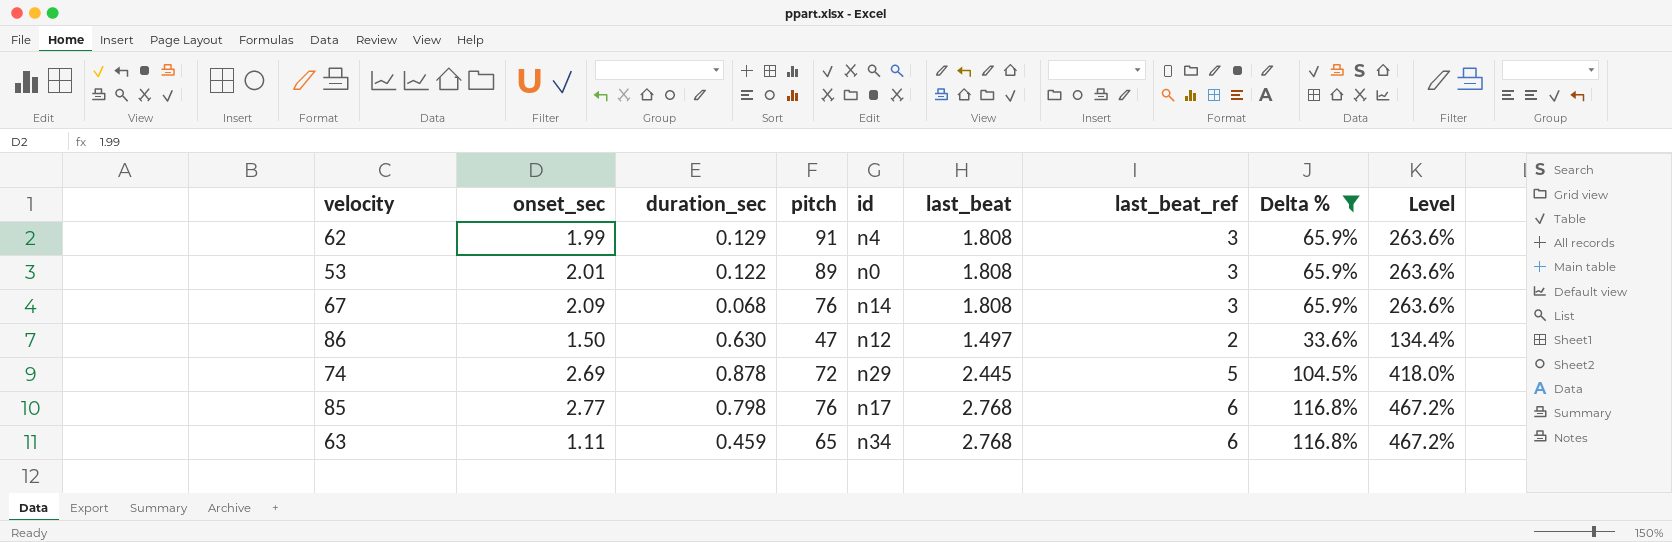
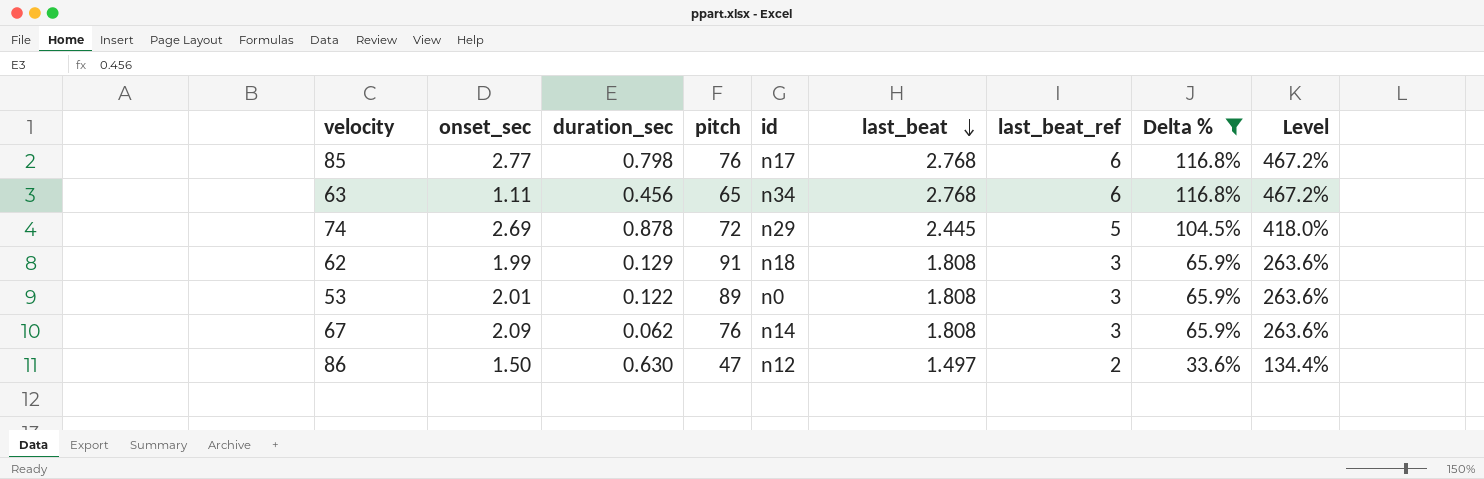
row order: none -> last_beat descending
63 | duration_sec: 0.459 -> 0.456
62 | id: n4 -> n18
67 | duration_sec: 0.068 -> 0.062

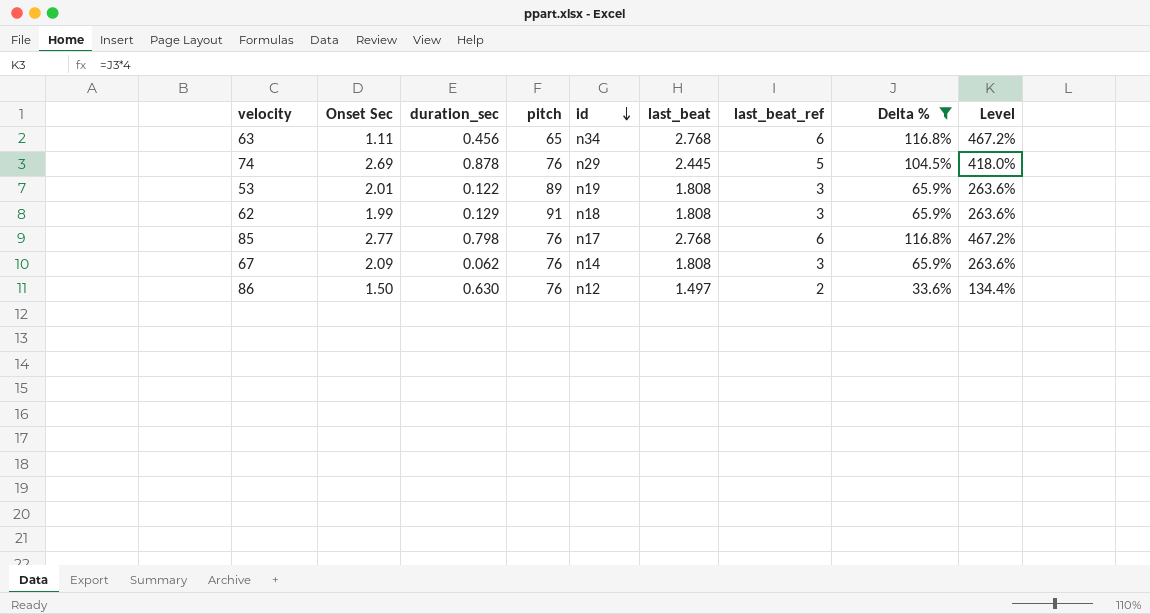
row order: last_beat descending -> id descending
column name: onset_sec -> Onset Sec
74 | pitch: 72 -> 76
53 | id: n0 -> n19
86 | pitch: 47 -> 76

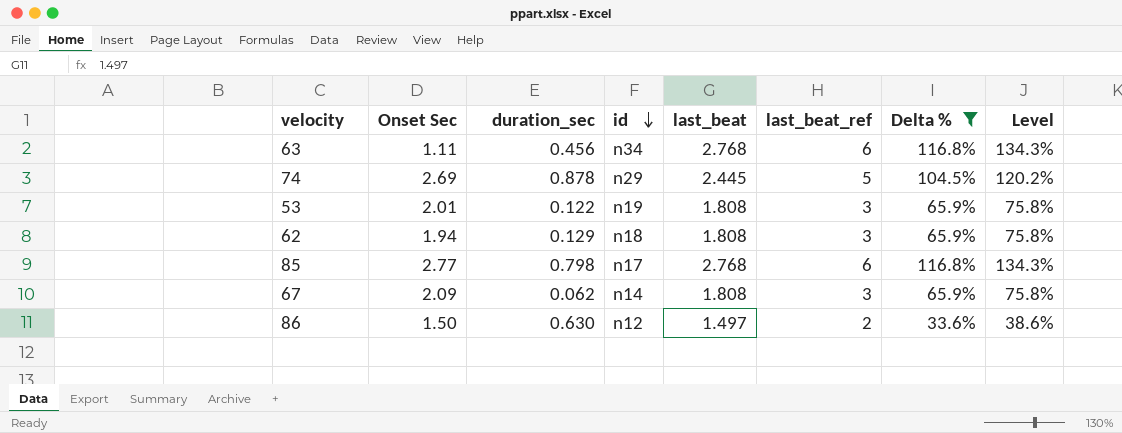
column pitch | position: 4 -> none
column Level | formula: [Delta %] * 4 -> [Delta %] * 1.15
62 | Onset Sec: 1.99 -> 1.94

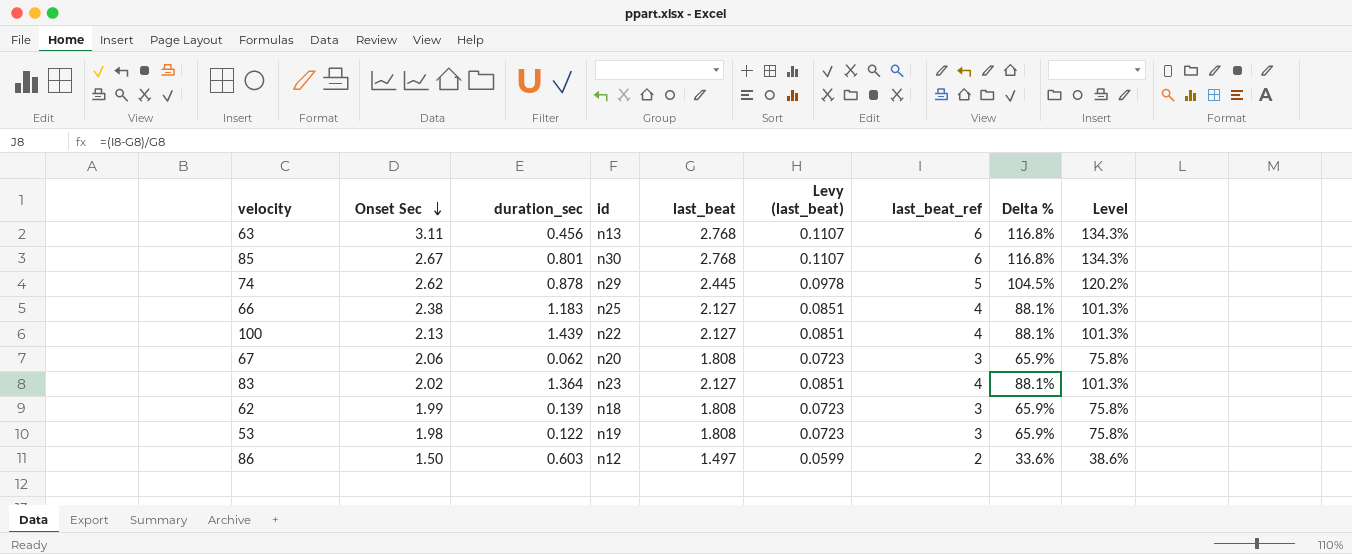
filter: Delta % != 88.1% -> none
row order: id descending -> Onset Sec descending
column Levy (last_beat) | formula: none -> [last_beat] * 0.04
63 | Onset Sec: 1.11 -> 3.11
63 | id: n34 -> n13
85 | Onset Sec: 2.77 -> 2.67
85 | duration_sec: 0.798 -> 0.801
85 | id: n17 -> n30
74 | Onset Sec: 2.69 -> 2.62
67 | Onset Sec: 2.09 -> 2.06
67 | id: n14 -> n20
62 | Onset Sec: 1.94 -> 1.99
62 | duration_sec: 0.129 -> 0.139
53 | Onset Sec: 2.01 -> 1.98
86 | duration_sec: 0.630 -> 0.603

